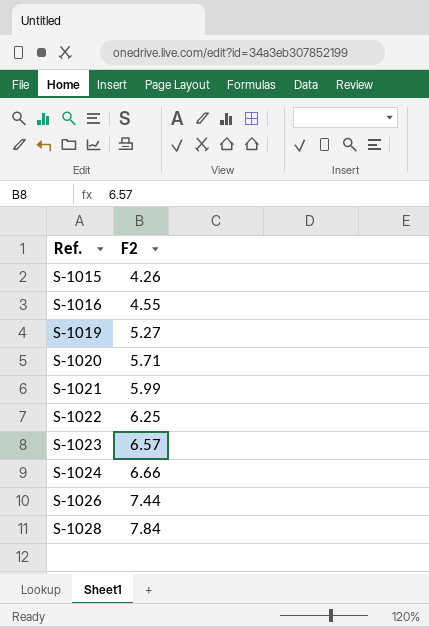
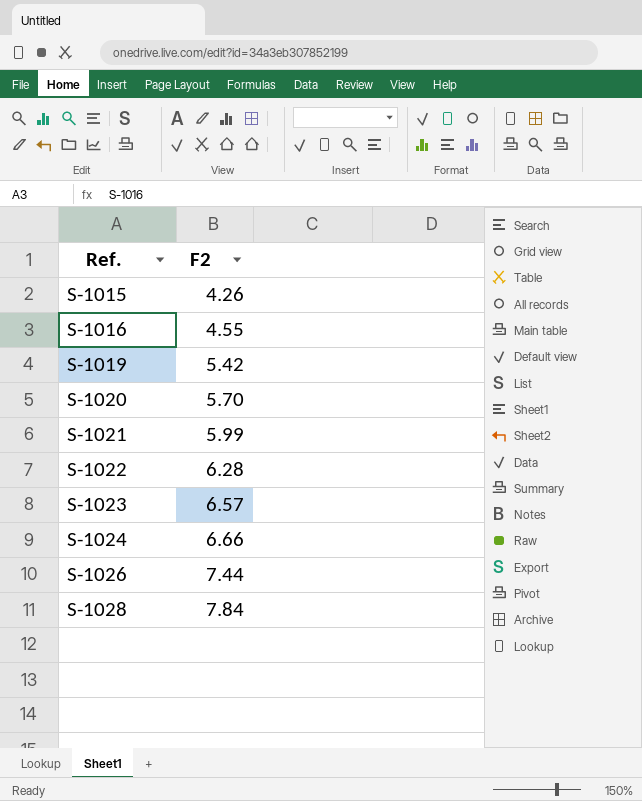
S-1019 | F2: 5.27 -> 5.42
S-1020 | F2: 5.71 -> 5.70
S-1022 | F2: 6.25 -> 6.28

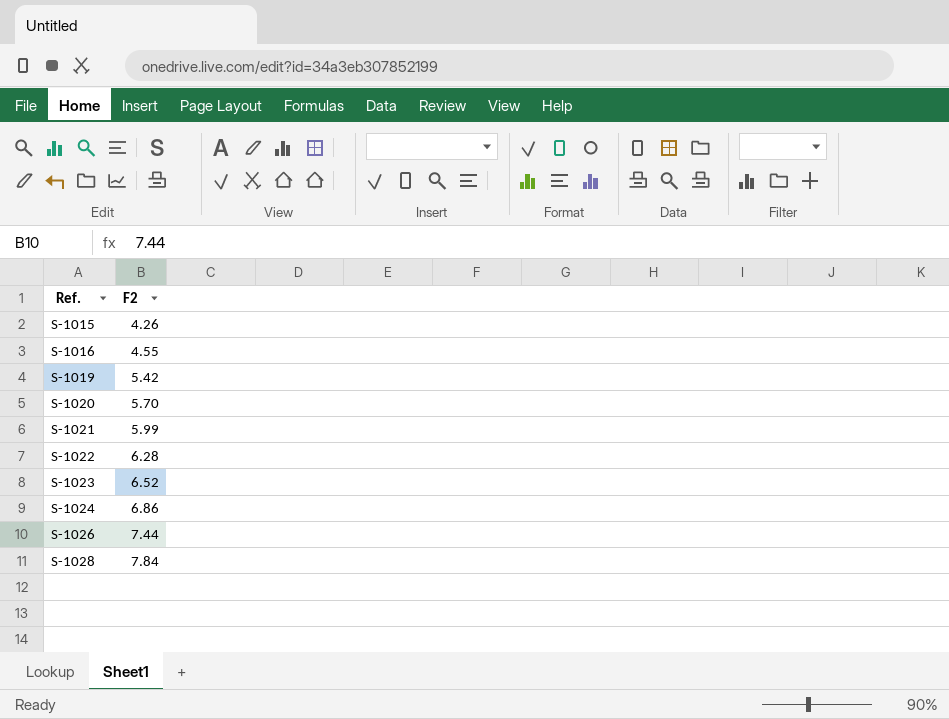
S-1023 | F2: 6.57 -> 6.52
S-1024 | F2: 6.66 -> 6.86

